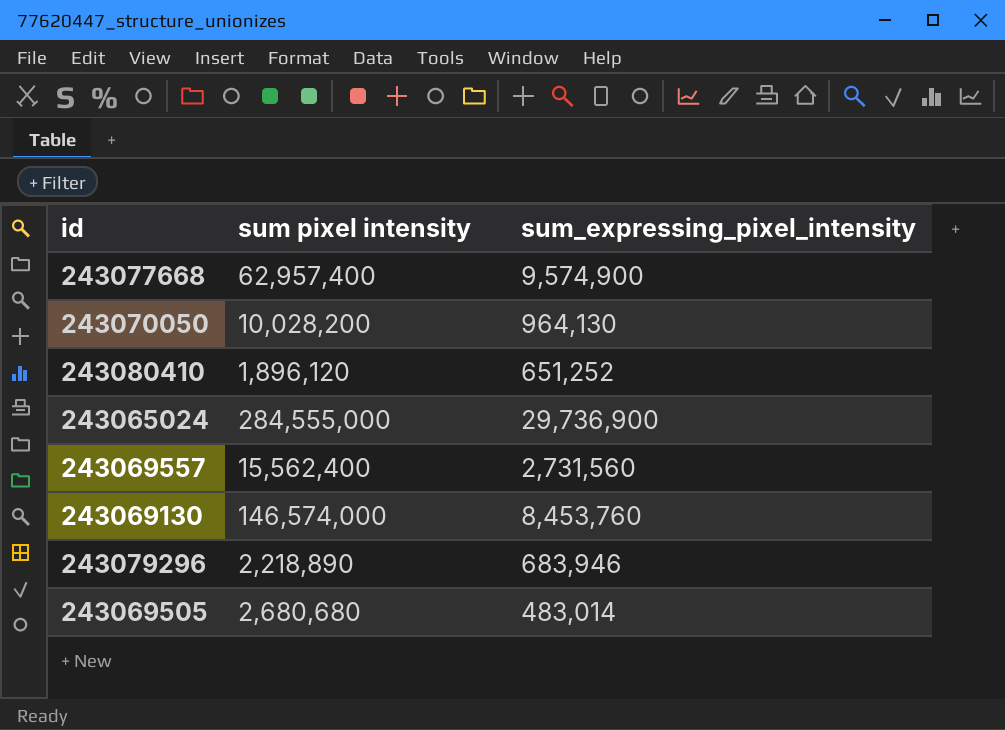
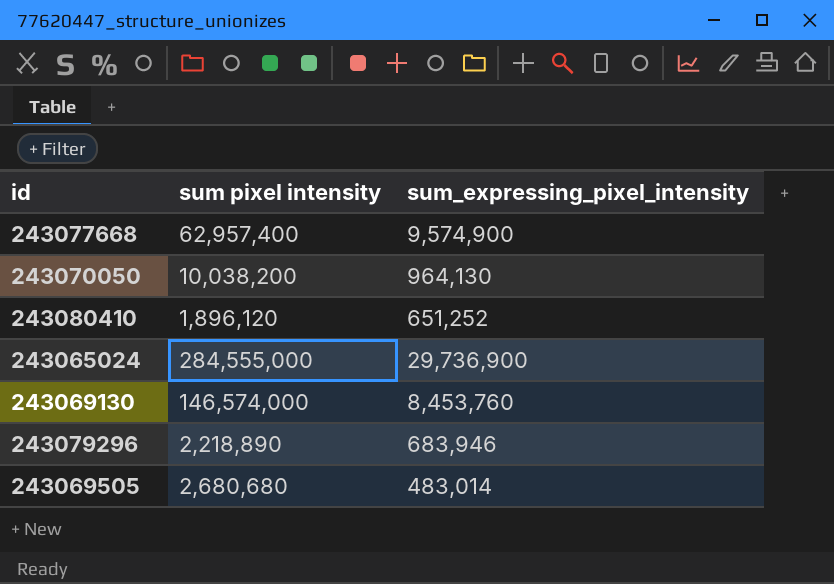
row 243069557: 15,562,400 | 2,731,560 -> none
243070050 | sum pixel intensity: 10,028,200 -> 10,038,200

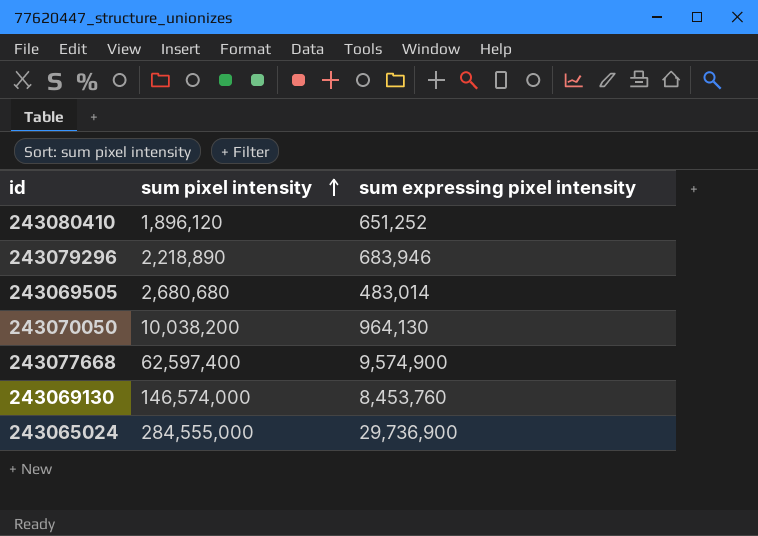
row order: none -> sum pixel intensity ascending
column name: sum_expressing_pixel_intensity -> sum expressing pixel intensity
243077668 | sum pixel intensity: 62,957,400 -> 62,597,400

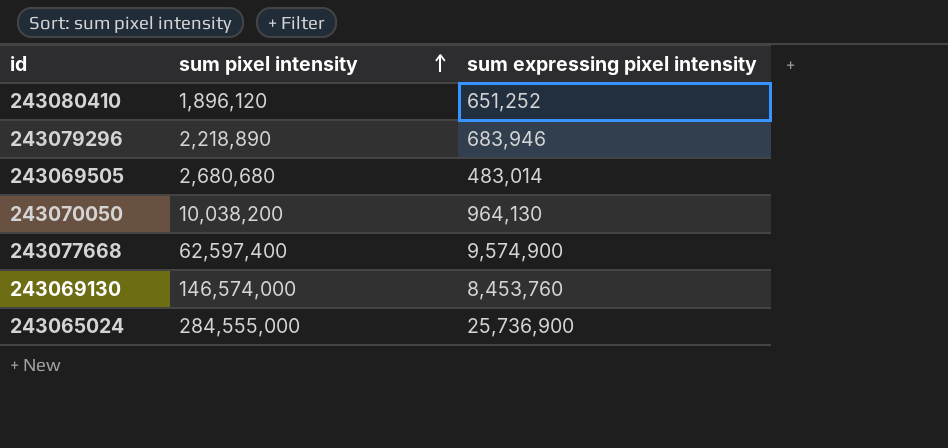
243065024 | sum expressing pixel intensity: 29,736,900 -> 25,736,900

